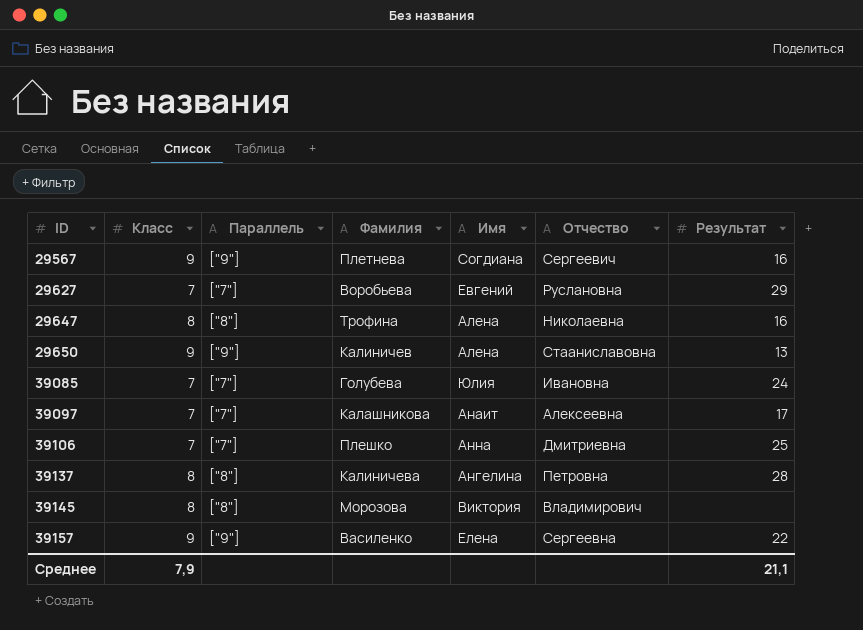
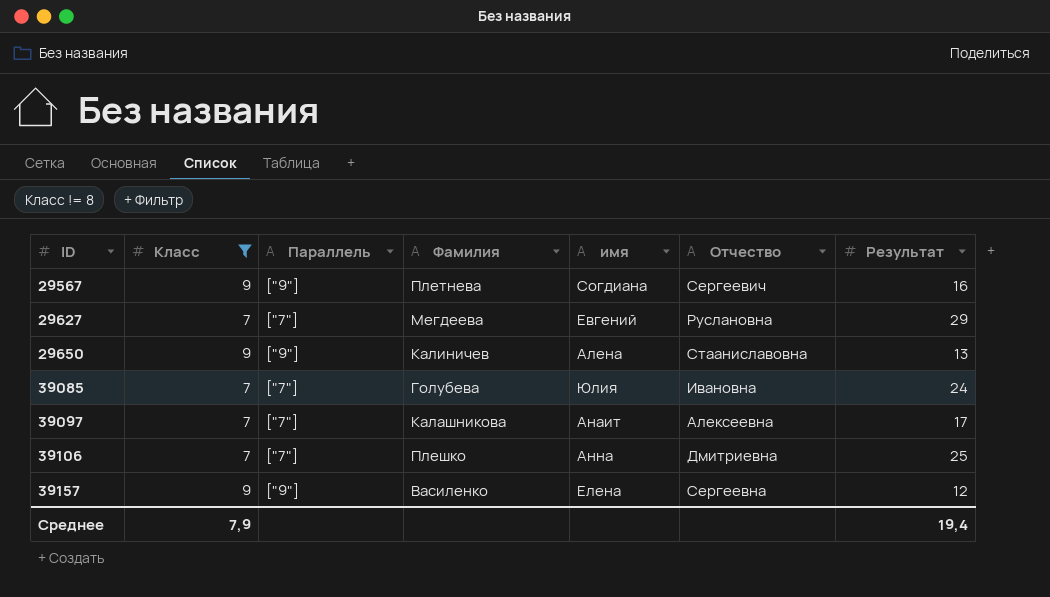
filter: none -> Класс != 8
column name: Имя -> имя
29627 | Фамилия: Воробьева -> Мегдеева
39157 | Результат: 22 -> 12
Среднее | Результат: 21,1 -> 19,4

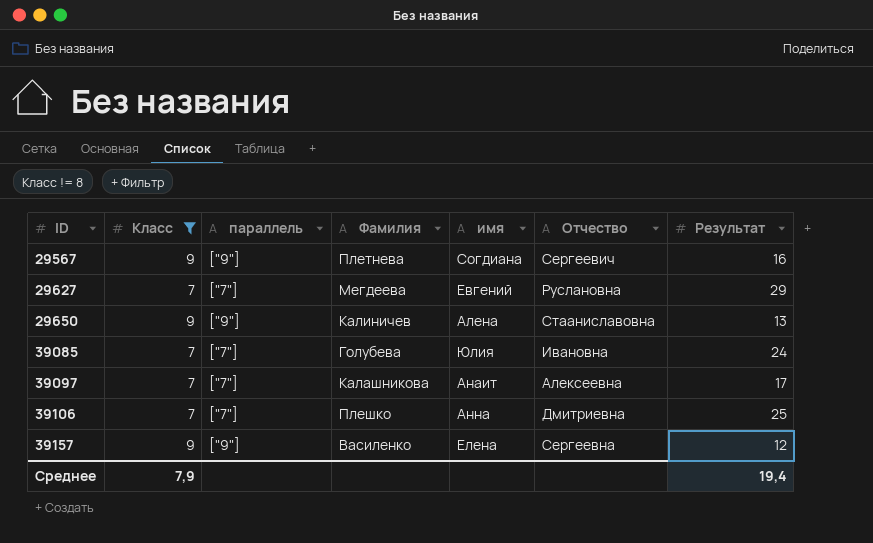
column name: Параллель -> параллель

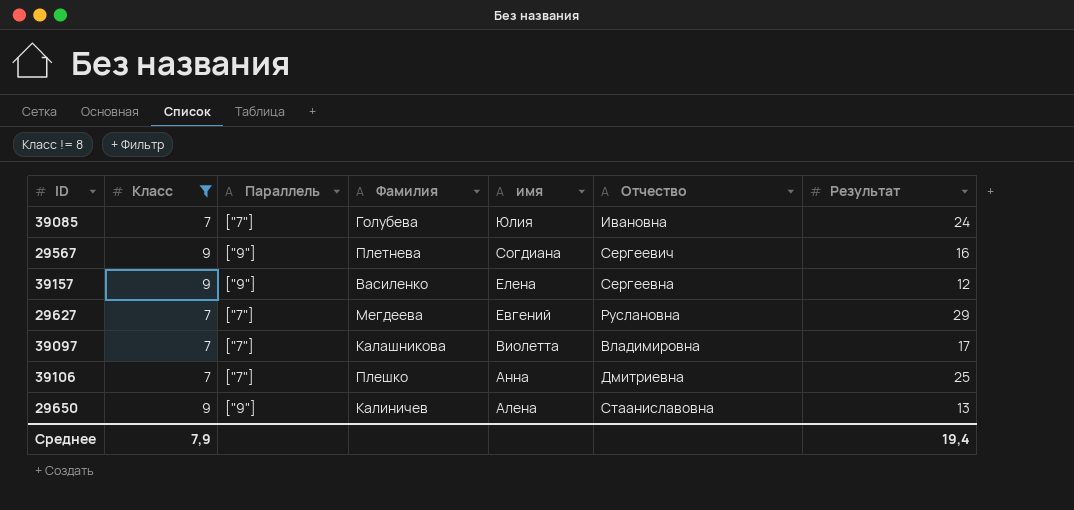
row order: ID ascending -> имя descending
column name: параллель -> Параллель
39097 | имя: Анаит -> Виолетта
39097 | Отчество: Алексеевна -> Владимировна

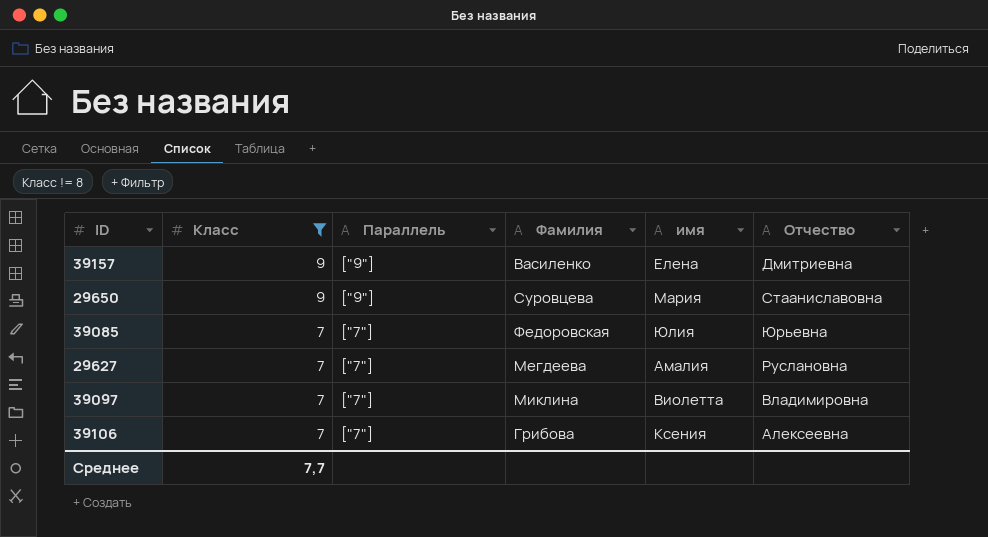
row order: имя descending -> Класс descending
column Результат | position: 7 -> none
row 29567: 9 | ["9"] | Плетнева | Согдиана | Сергеевич | 16 -> none
39157 | Отчество: Сергеевна -> Дмитриевна
29650 | Фамилия: Калиничев -> Суровцева
29650 | имя: Алена -> Мария
39085 | Фамилия: Голубева -> Федоровская
39085 | Отчество: Ивановна -> Юрьевна
29627 | имя: Евгений -> Амалия
39097 | Фамилия: Калашникова -> Миклина
39106 | Фамилия: Плешко -> Грибова
39106 | имя: Анна -> Ксения
39106 | Отчество: Дмитриевна -> Алексеевна
Среднее | Класс: 7,9 -> 7,7

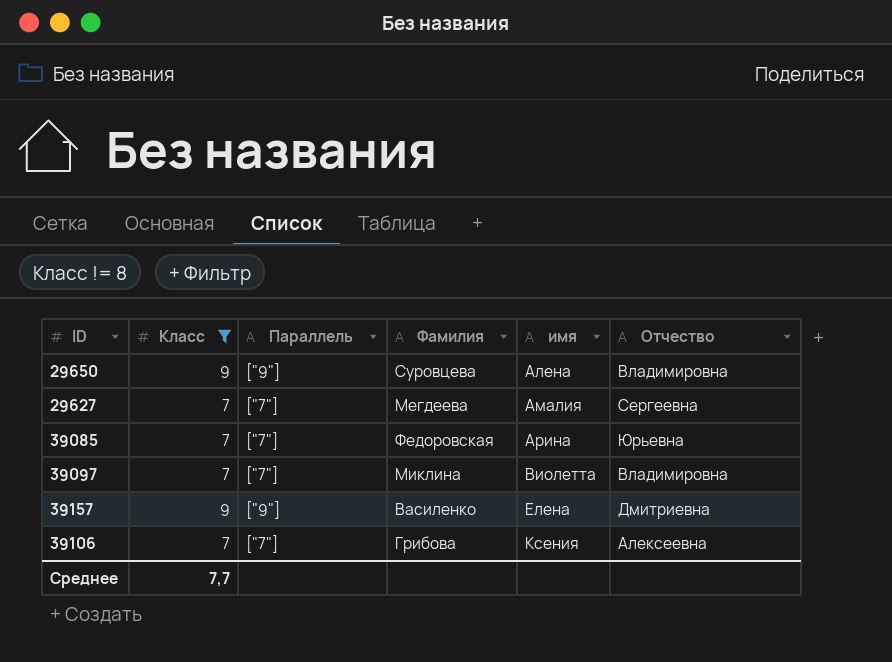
row order: Класс descending -> имя ascending
29650 | имя: Мария -> Алена
29650 | Отчество: Стааниславовна -> Владимировна
29627 | Отчество: Руслановна -> Сергеевна
39085 | имя: Юлия -> Арина

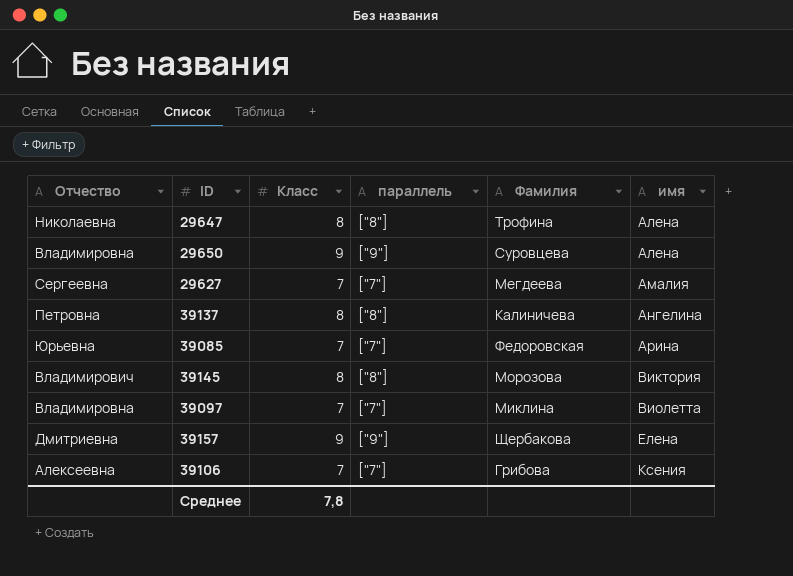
filter: Класс != 8 -> none
column Отчество | position: 6 -> 1
column name: Параллель -> параллель
39157 | Фамилия: Василенко -> Щербакова
Среднее | Класс: 7,7 -> 7,8

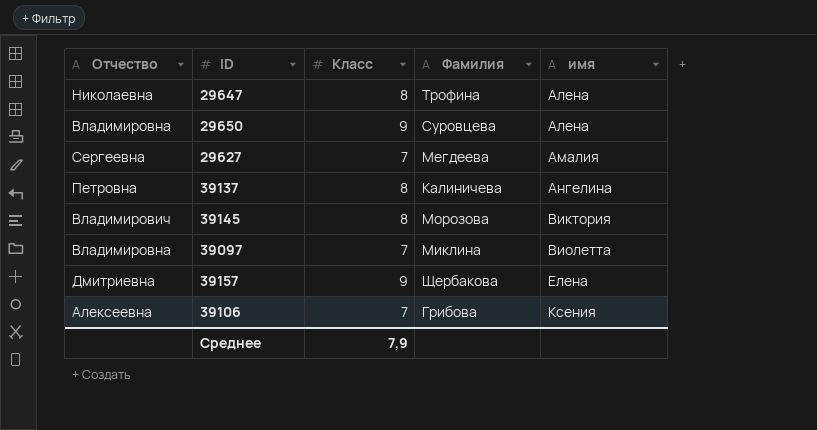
column параллель | position: 4 -> none
row 39085: Юрьевна | 7 | ["7"] | Федоровская | Арина -> none
Среднее | Класс: 7,8 -> 7,9

